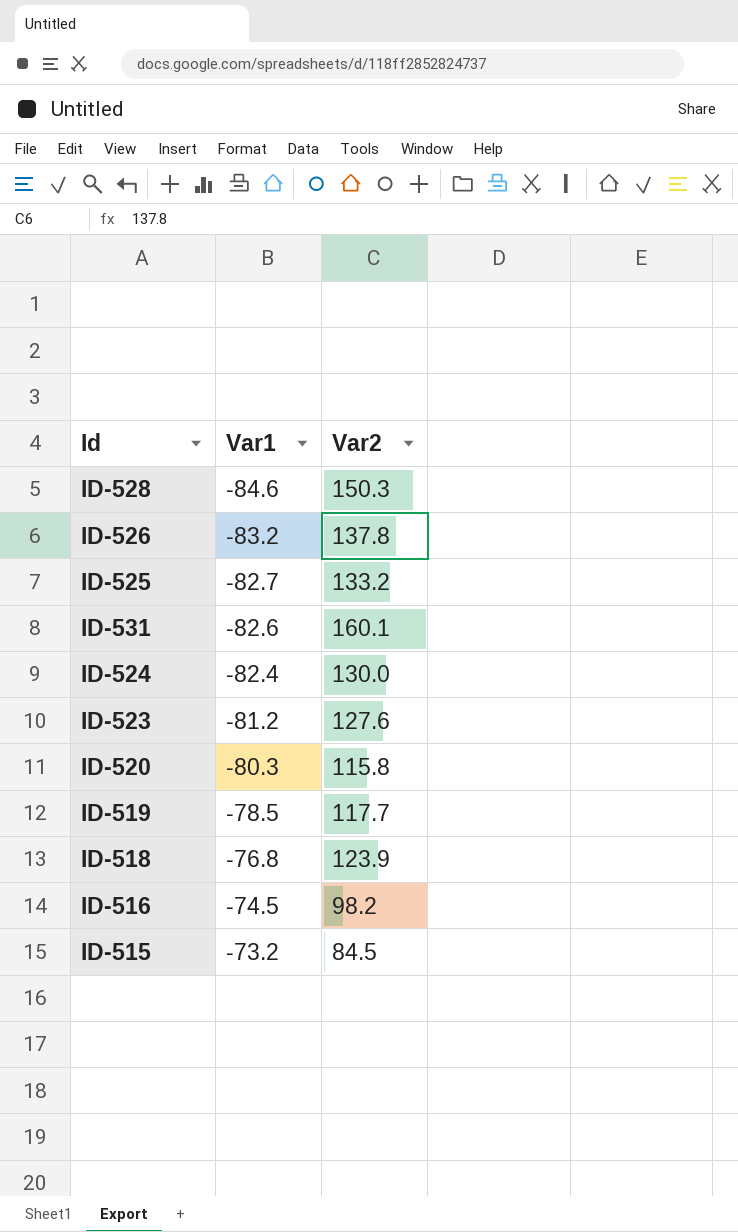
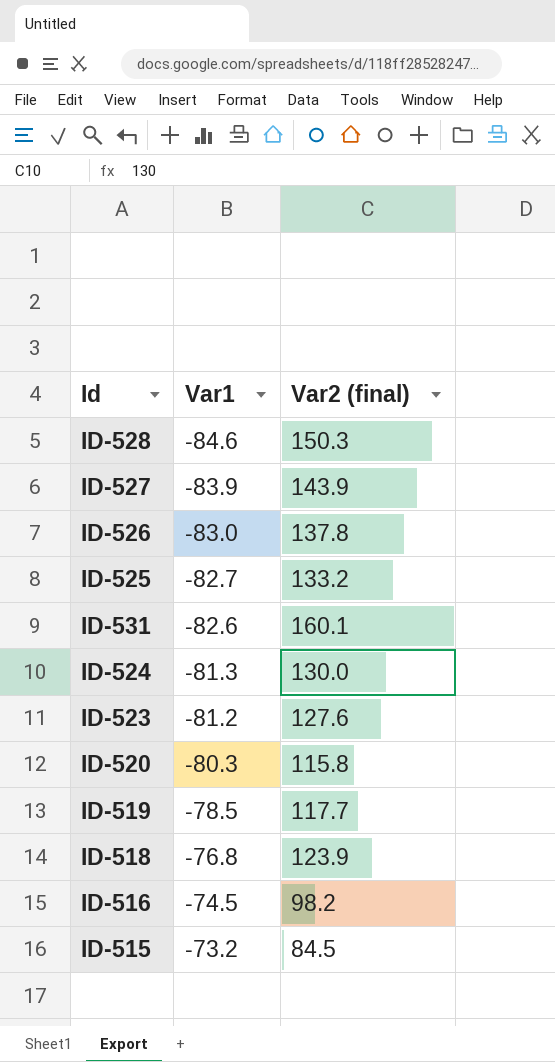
column name: Var2 -> Var2 (final)
row ID-527: none -> -83.9 | 143.9
ID-526 | Var1: -83.2 -> -83.0
ID-524 | Var1: -82.4 -> -81.3

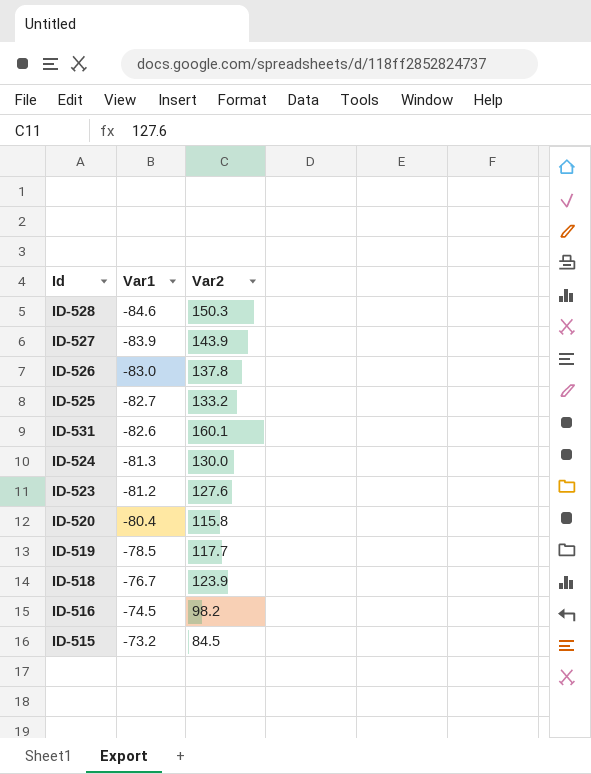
column name: Var2 (final) -> Var2
ID-520 | Var1: -80.3 -> -80.4
ID-518 | Var1: -76.8 -> -76.7

